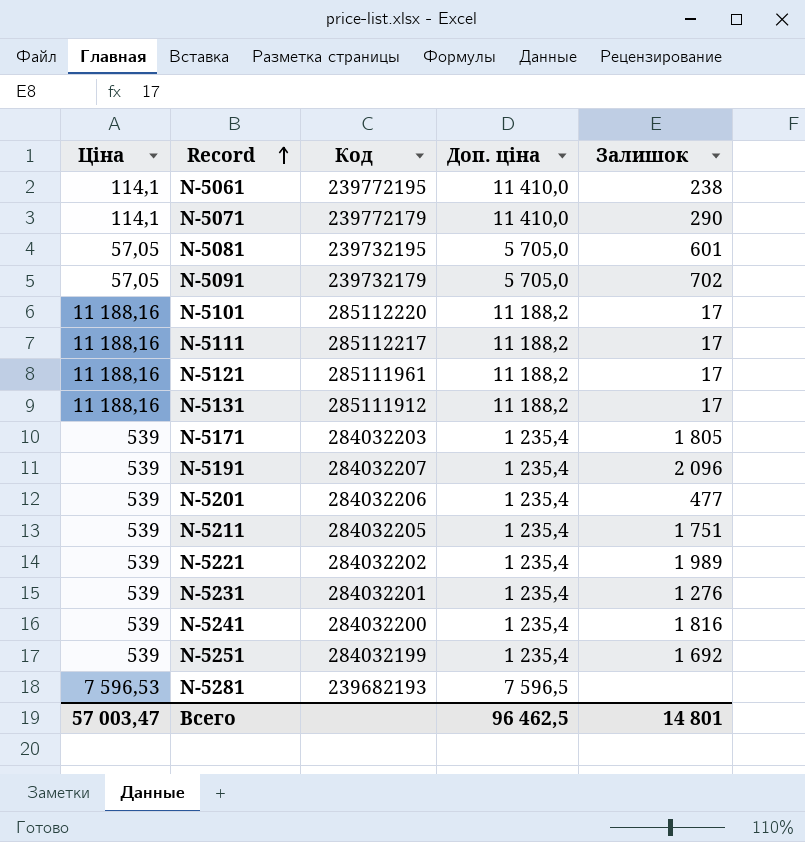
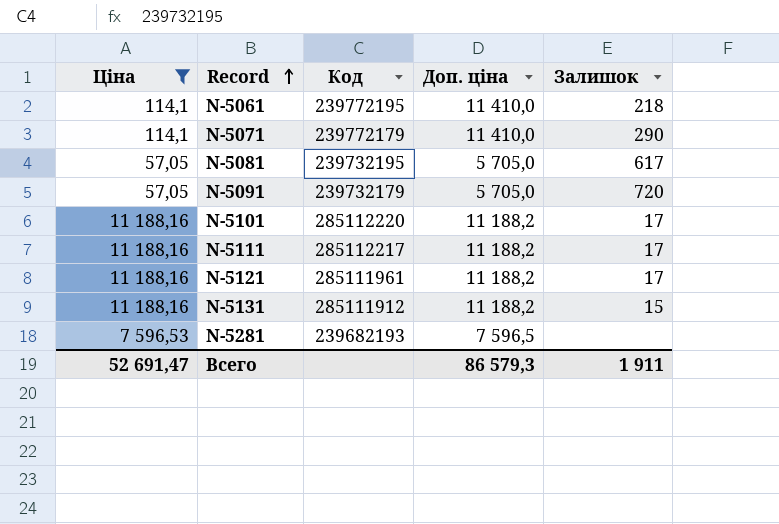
filter: none -> Ціна != 539
N-5061 | Залишок: 238 -> 218
N-5081 | Залишок: 601 -> 617
N-5091 | Залишок: 702 -> 720
N-5131 | Залишок: 17 -> 15
Всего | Ціна: 57 003,47 -> 52 691,47
Всего | Доп. ціна: 96 462,5 -> 86 579,3
Всего | Залишок: 14 801 -> 1 911

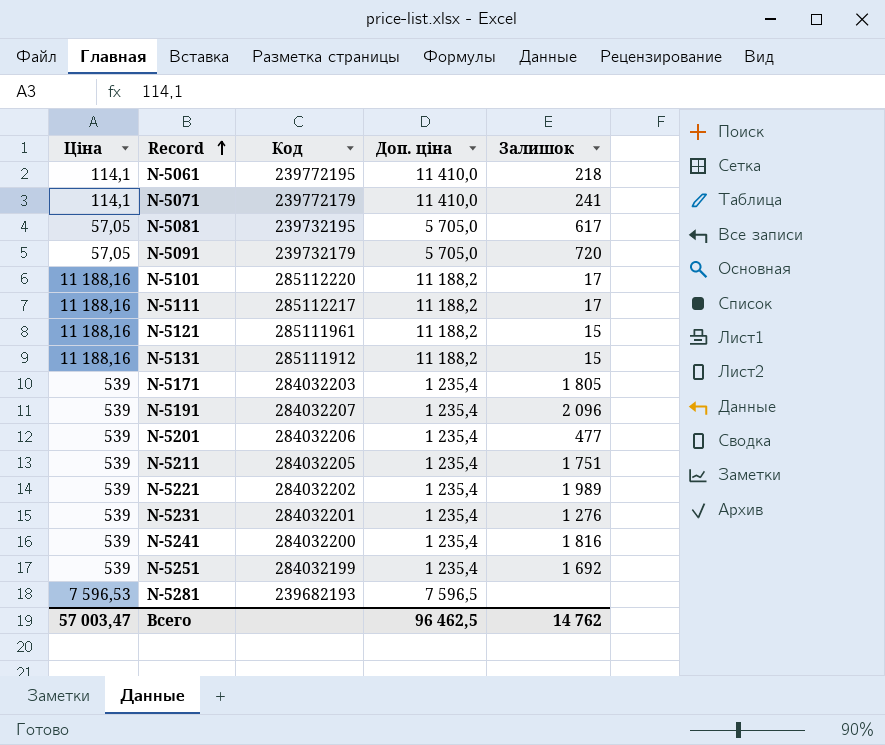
filter: Ціна != 539 -> none
N-5071 | Залишок: 290 -> 241
N-5121 | Залишок: 17 -> 15
Всего | Ціна: 52 691,47 -> 57 003,47
Всего | Доп. ціна: 86 579,3 -> 96 462,5
Всего | Залишок: 1 911 -> 14 762

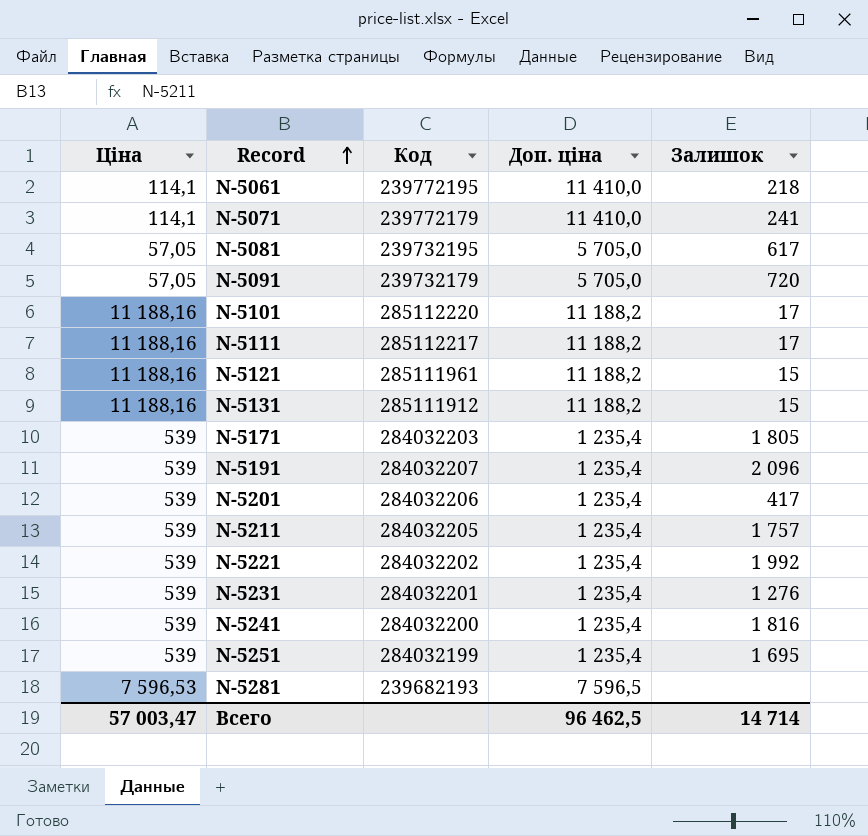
N-5201 | Залишок: 477 -> 417
N-5211 | Залишок: 1 751 -> 1 757
N-5221 | Залишок: 1 989 -> 1 992
N-5251 | Залишок: 1 692 -> 1 695
Всего | Залишок: 14 762 -> 14 714

